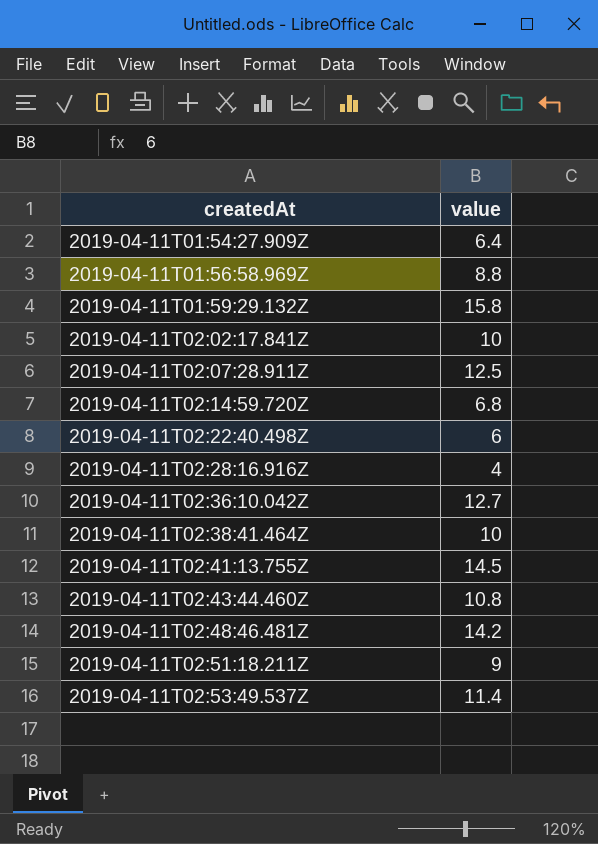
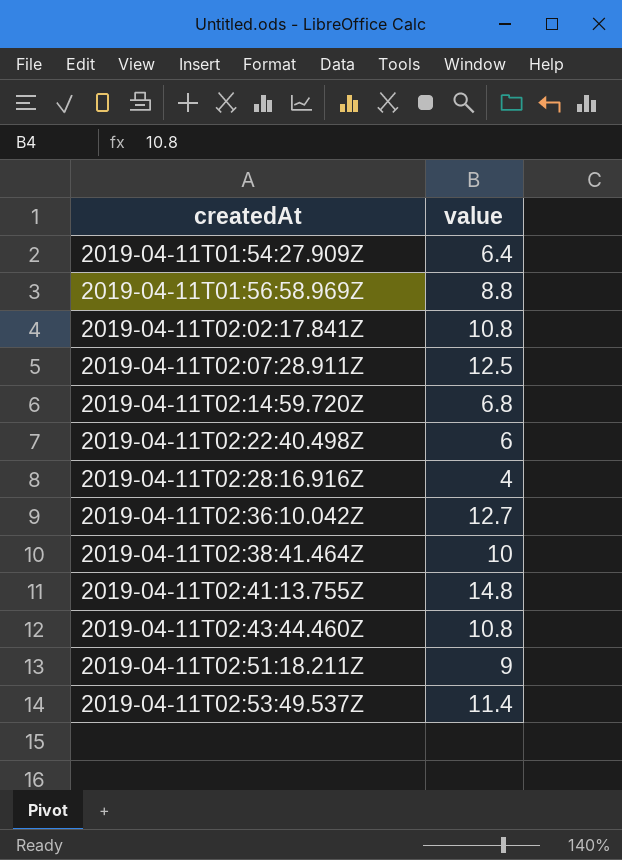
row 2019-04-11T01:59:29.132Z: 15.8 -> none
row 2019-04-11T02:48:46.481Z: 14.2 -> none
2019-04-11T02:02:17.841Z | value: 10 -> 10.8
2019-04-11T02:41:13.755Z | value: 14.5 -> 14.8

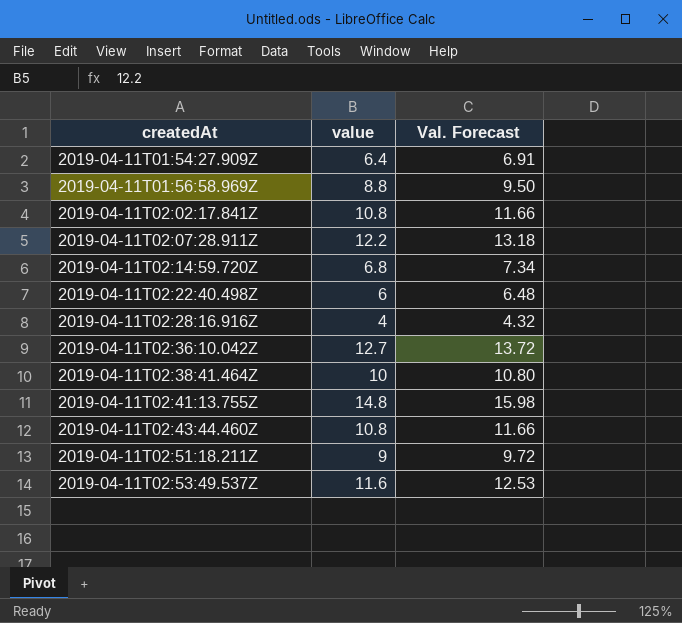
column Val. Forecast | formula: none -> [value] * 1.08
2019-04-11T02:07:28.911Z | value: 12.5 -> 12.2
2019-04-11T02:53:49.537Z | value: 11.4 -> 11.6

